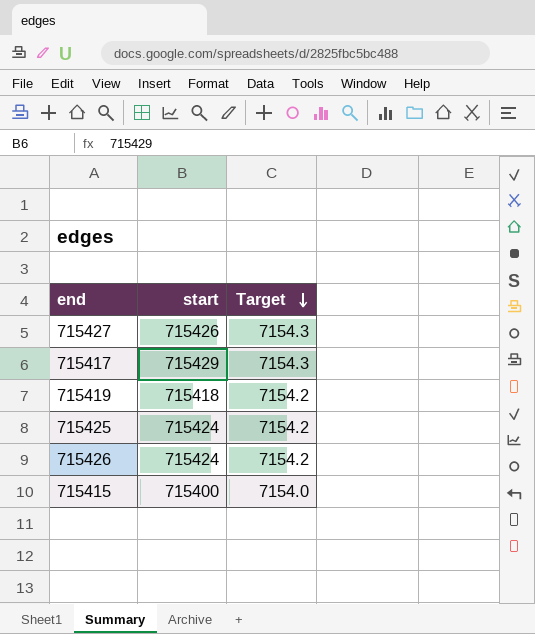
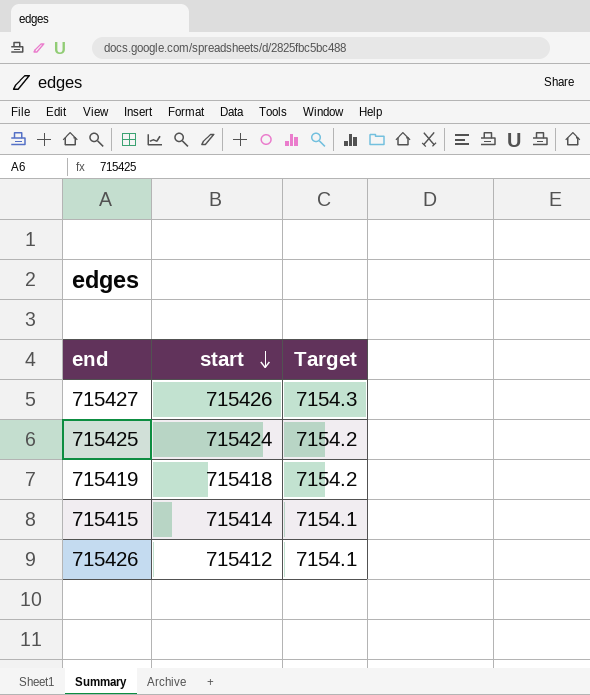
row order: Target descending -> start descending
row 715417: 715429 | 7154.3 -> none
715415 | start: 715400 -> 715414
715415 | Target: 7154.0 -> 7154.1
715426 | start: 715424 -> 715412
715426 | Target: 7154.2 -> 7154.1

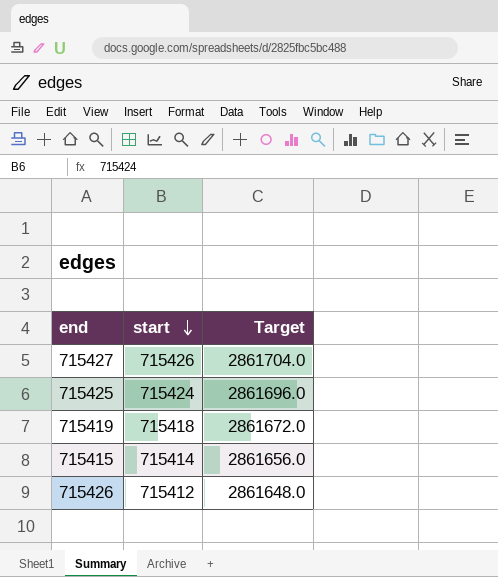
column Target | formula: [start] * 0.01 -> [start] * 4

